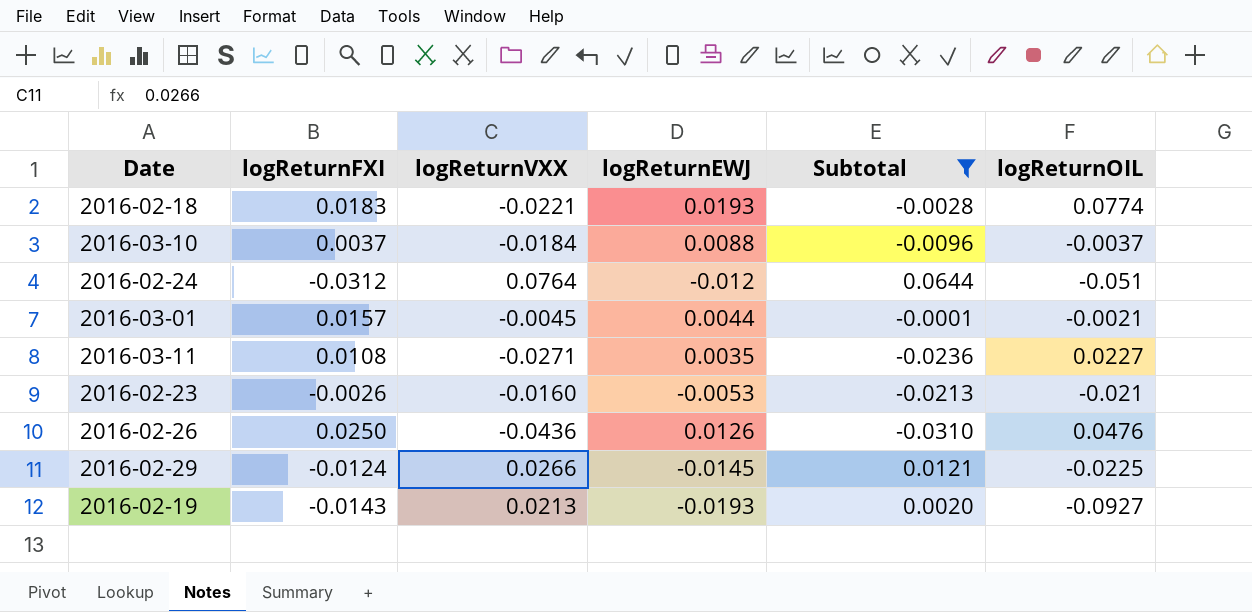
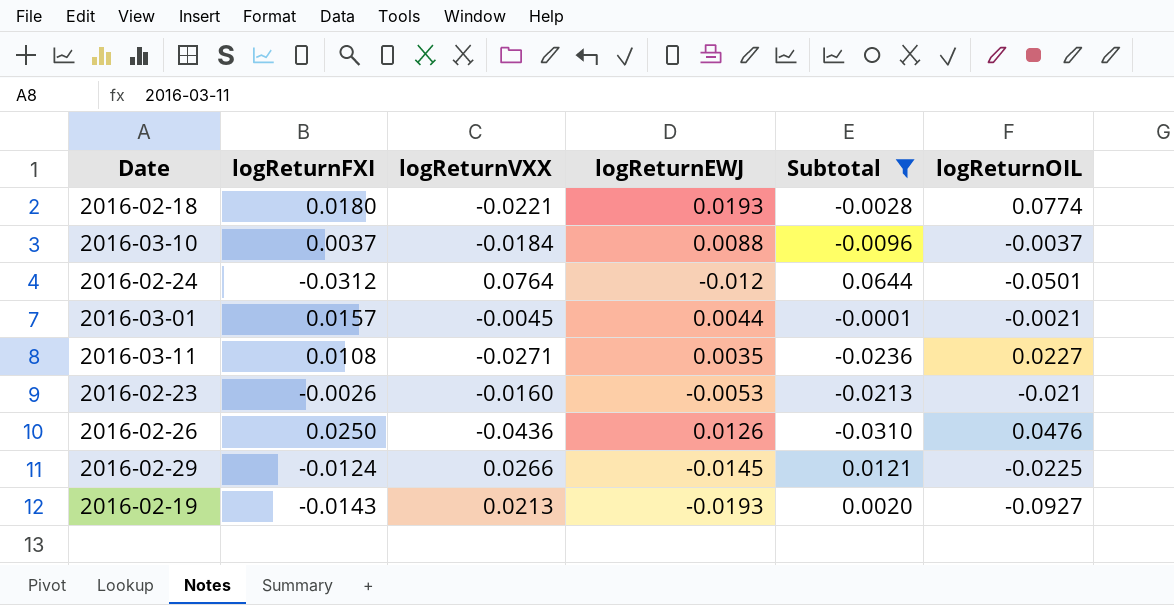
2016-02-18 | logReturnFXI: 0.0183 -> 0.0180
2016-02-24 | logReturnOIL: -0.051 -> -0.0501

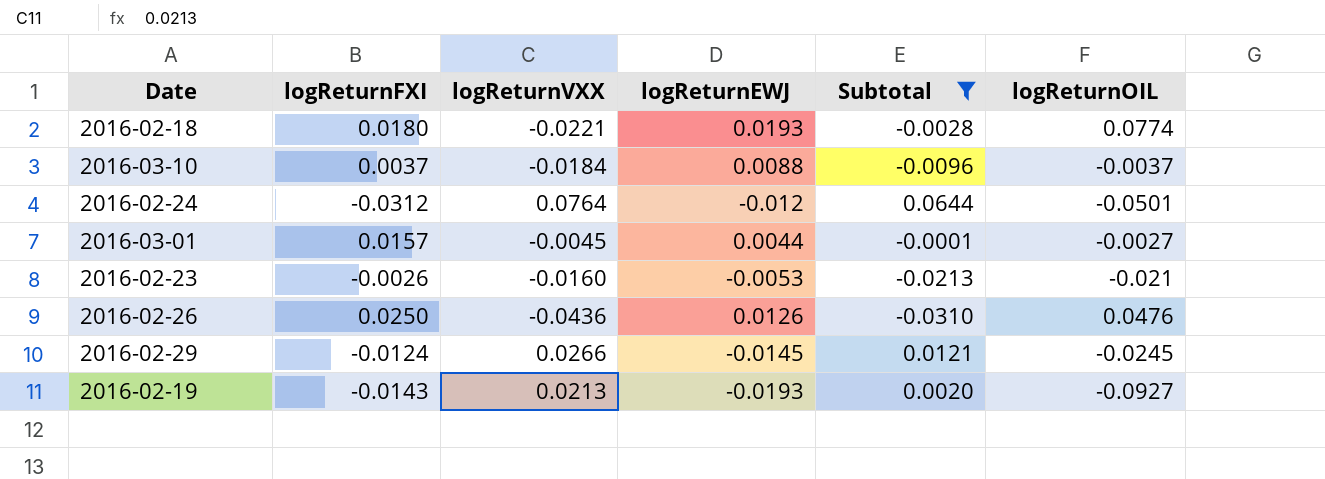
row 2016-03-11: 0.0108 | -0.0271 | 0.0035 | -0.0236 | 0.0227 -> none
2016-03-01 | logReturnOIL: -0.0021 -> -0.0027
2016-02-29 | logReturnOIL: -0.0225 -> -0.0245

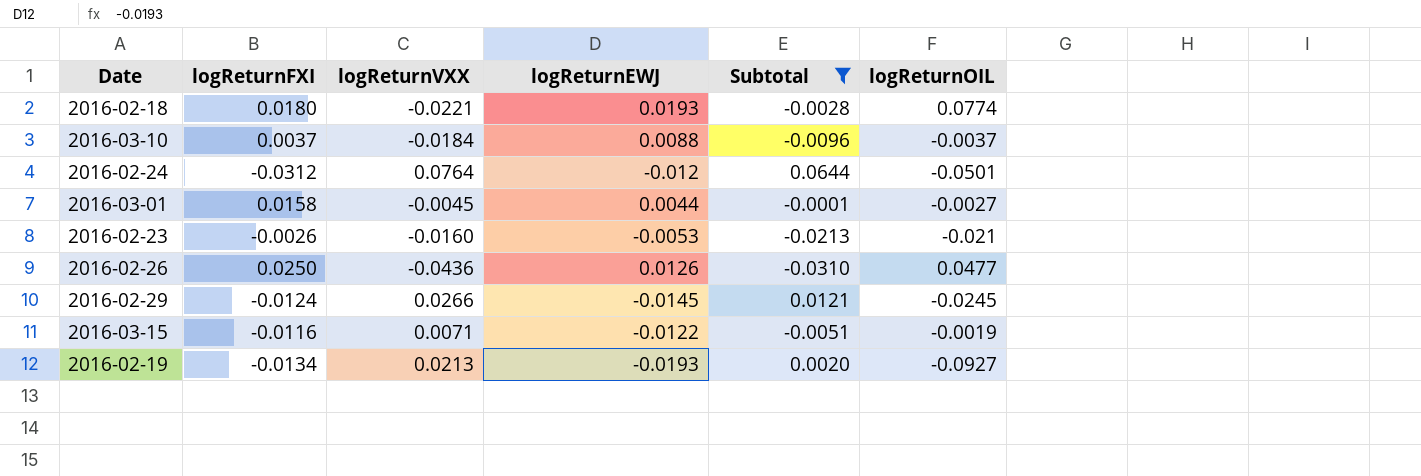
2016-03-01 | logReturnFXI: 0.0157 -> 0.0158
2016-02-26 | logReturnOIL: 0.0476 -> 0.0477
row 2016-03-15: none -> -0.0116 | 0.0071 | -0.0122 | -0.0051 | -0.0019
2016-02-19 | logReturnFXI: -0.0143 -> -0.0134

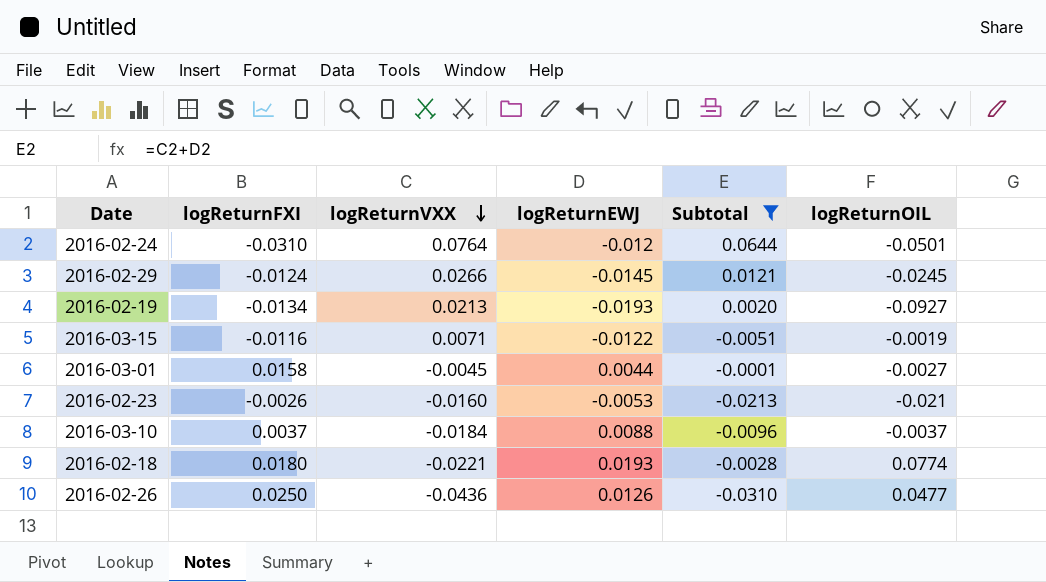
row order: none -> logReturnVXX descending
2016-02-24 | logReturnFXI: -0.0312 -> -0.0310

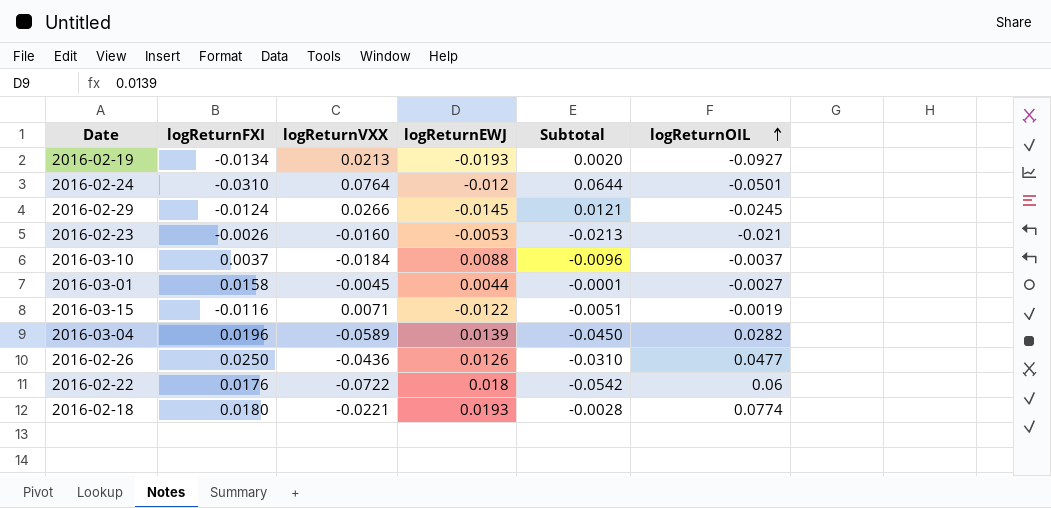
filter: Subtotal >= -0.0310 -> none
row order: logReturnVXX descending -> logReturnOIL ascending

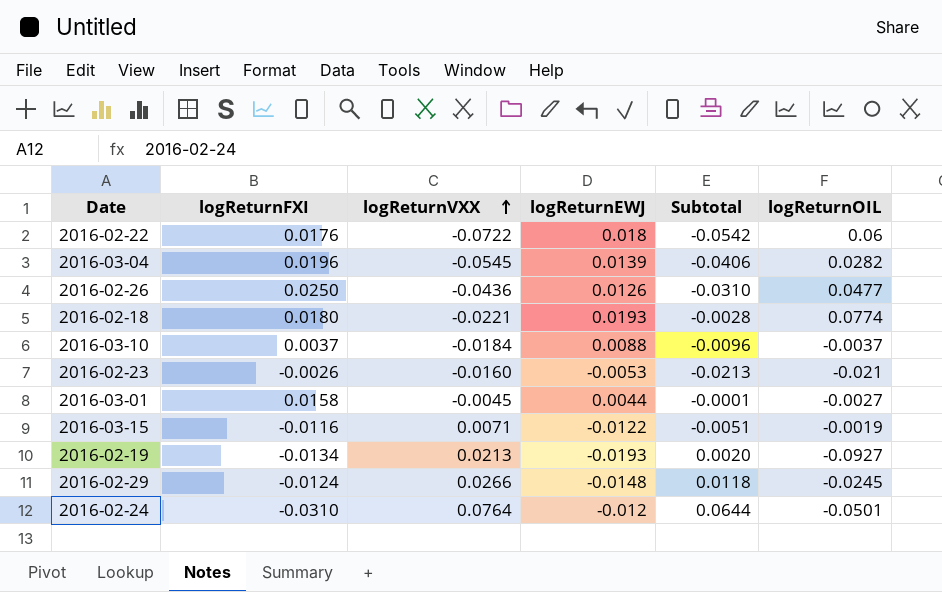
row order: logReturnOIL ascending -> logReturnVXX ascending
2016-03-04 | logReturnVXX: -0.0589 -> -0.0545
2016-03-04 | Subtotal: -0.0450 -> -0.0406
2016-02-29 | logReturnEWJ: -0.0145 -> -0.0148
2016-02-29 | Subtotal: 0.0121 -> 0.0118

